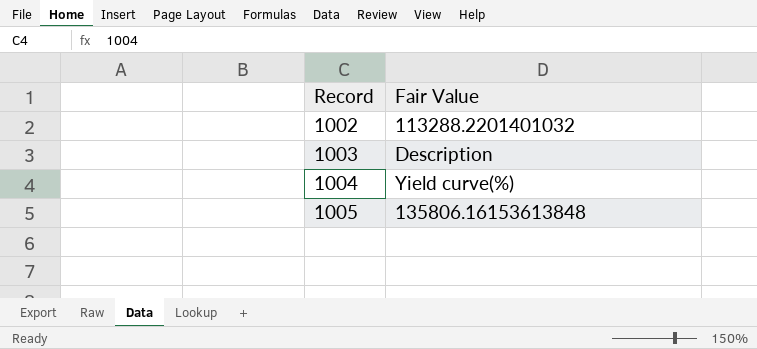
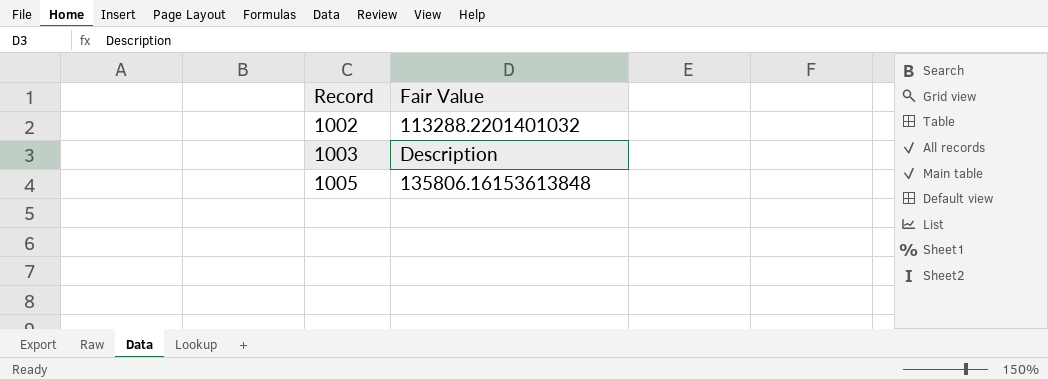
row 1004: Yield curve(%) -> none

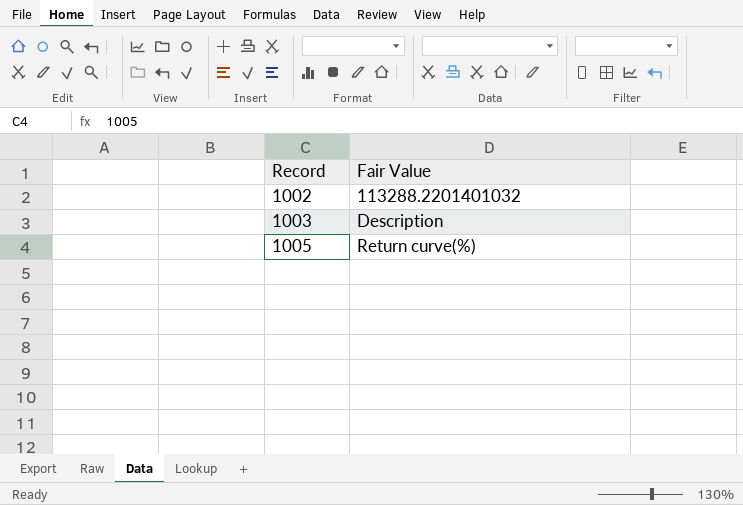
1005 | Fair Value: 135806.16153613848 -> Return curve(%)

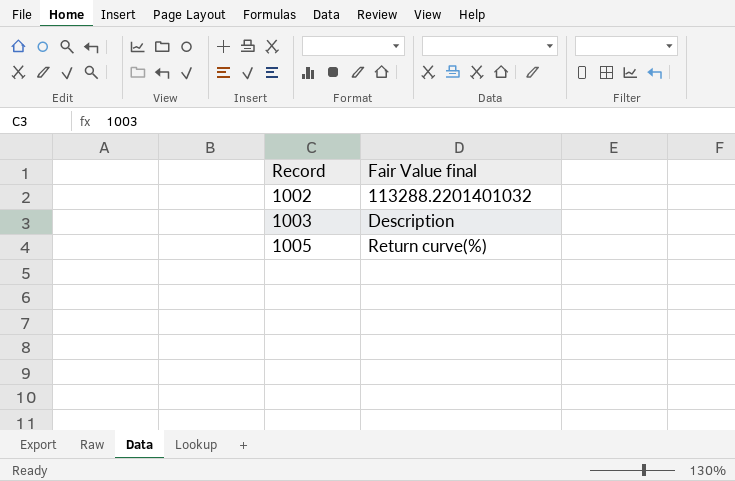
column name: Fair Value -> Fair Value final

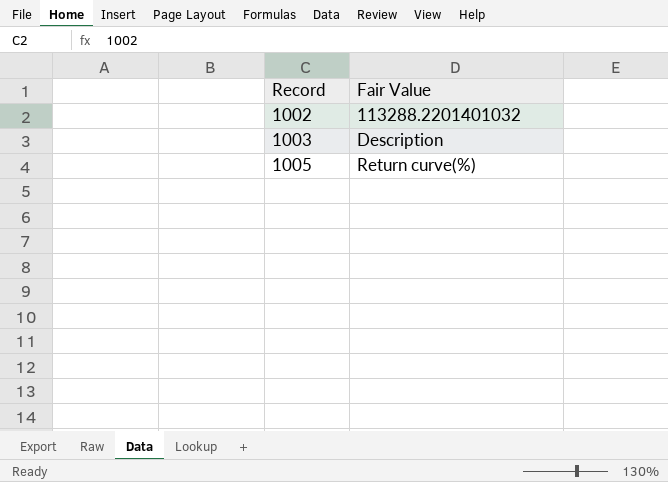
column name: Fair Value final -> Fair Value

